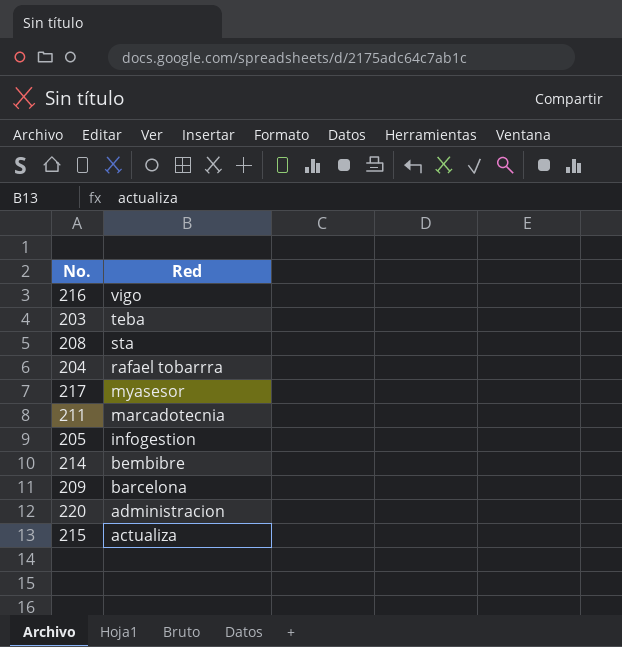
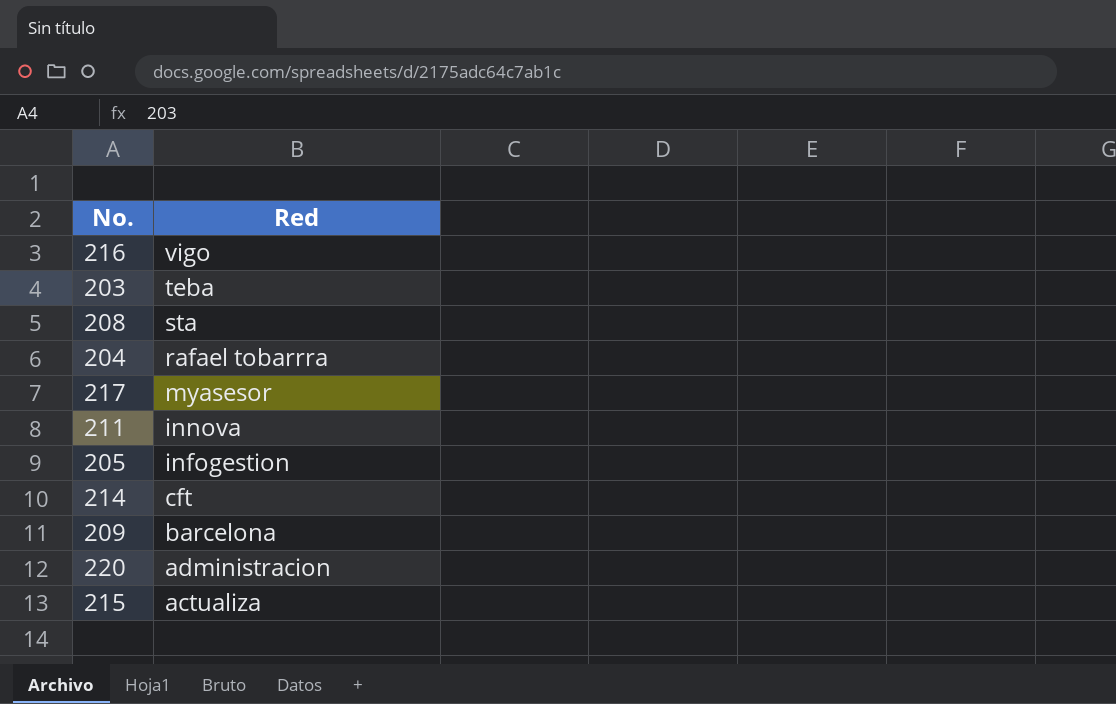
211 | Red: marcadotecnia -> innova
214 | Red: bembibre -> cft

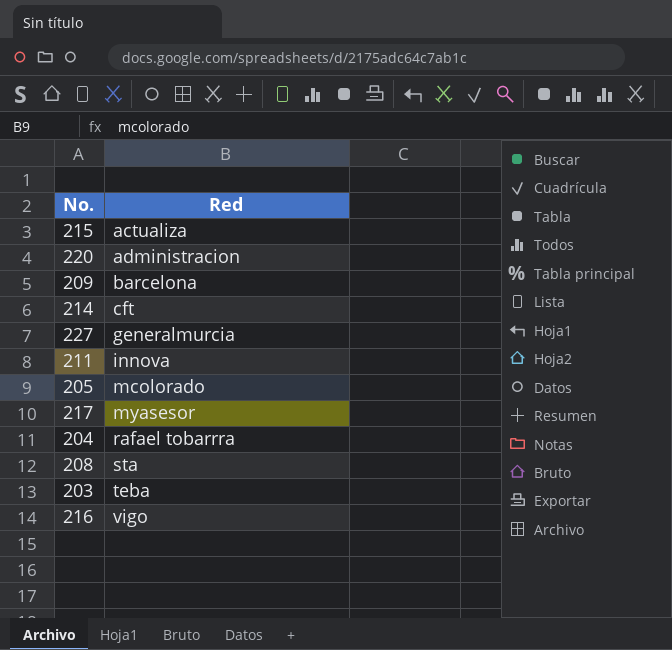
row order: Red descending -> Red ascending
row 227: none -> generalmurcia
205 | Red: infogestion -> mcolorado

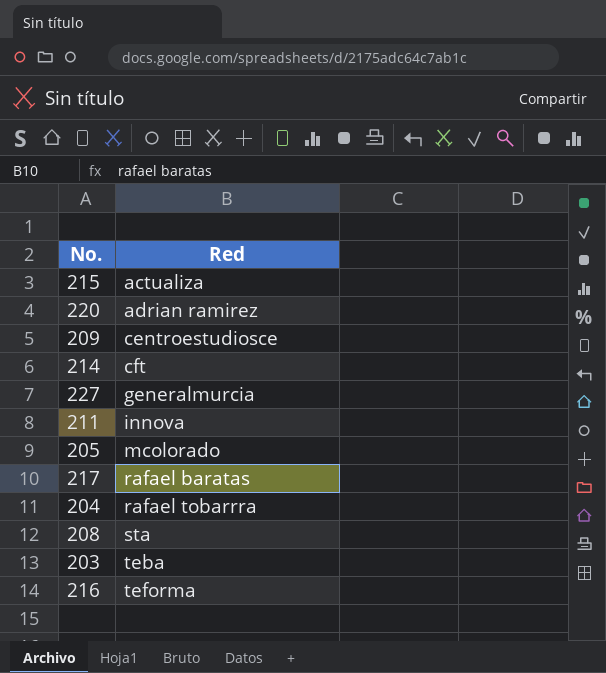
220 | Red: administracion -> adrian ramirez
209 | Red: barcelona -> centroestudiosce
217 | Red: myasesor -> rafael baratas
216 | Red: vigo -> teforma

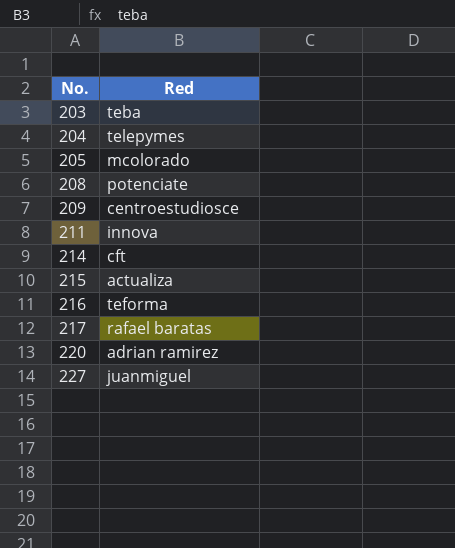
row order: Red ascending -> No. ascending
204 | Red: rafael tobarrra -> telepymes
208 | Red: sta -> potenciate
227 | Red: generalmurcia -> juanmiguel

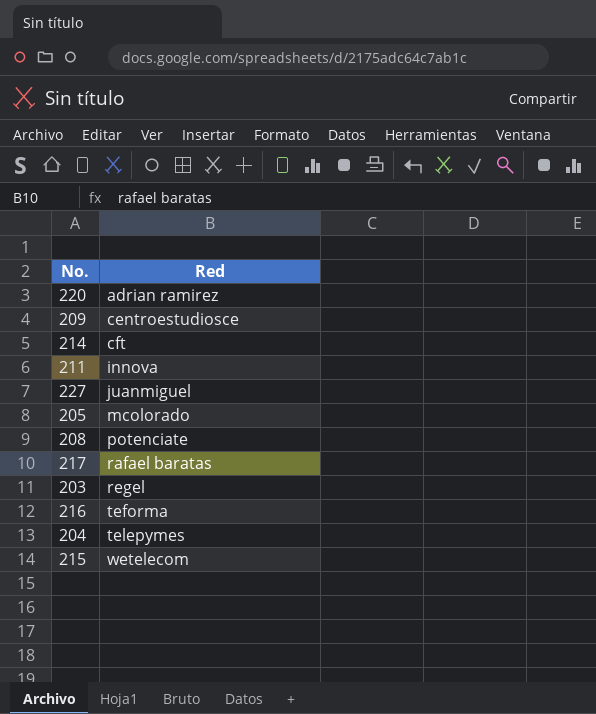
row order: No. ascending -> Red ascending
203 | Red: teba -> regel
215 | Red: actualiza -> wetelecom

